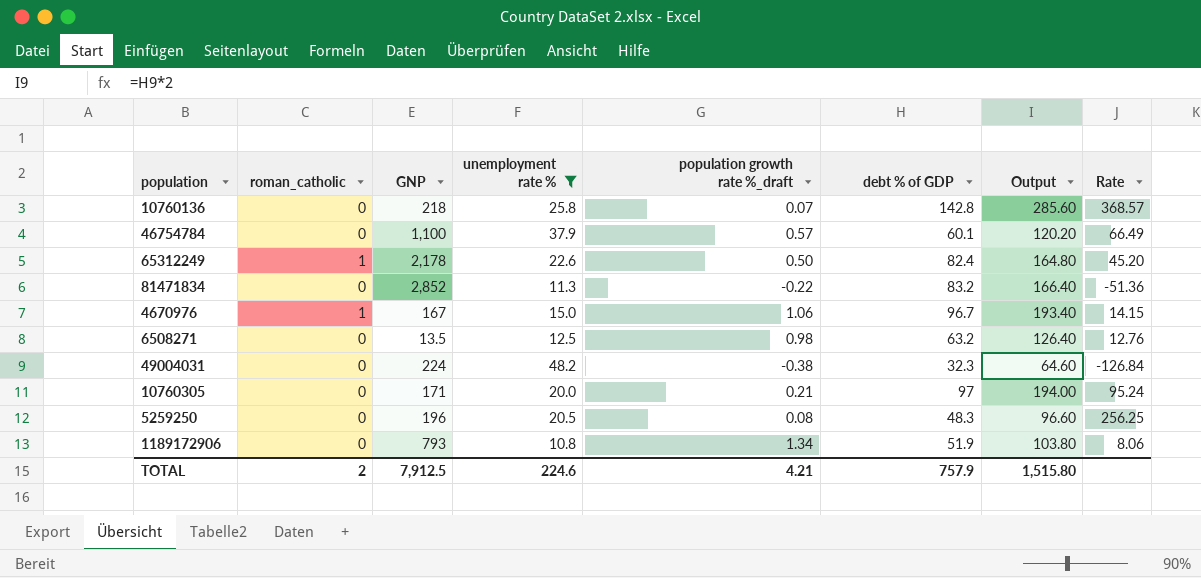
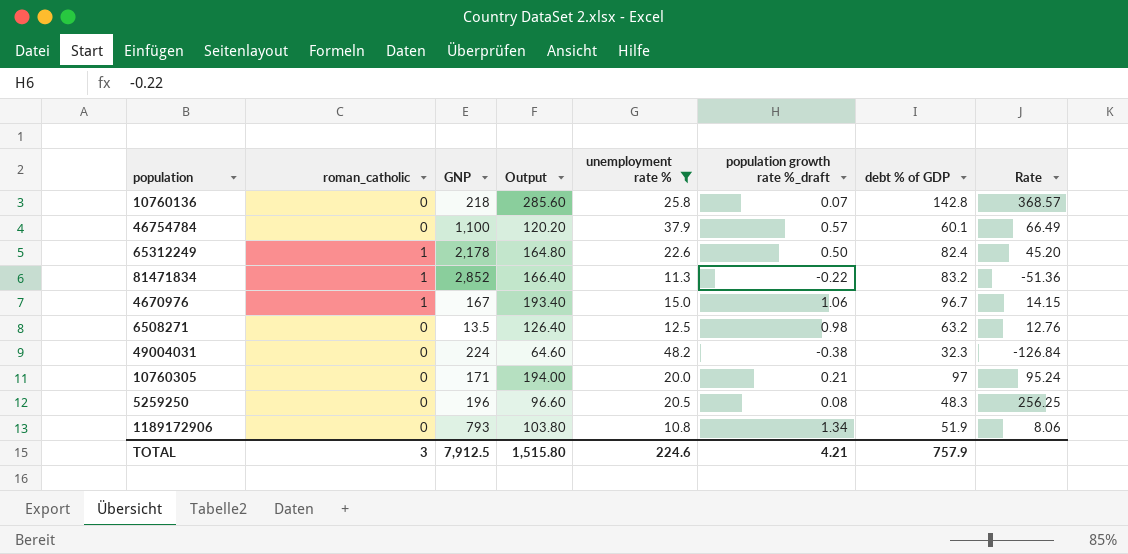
column Output | position: 7 -> 4
81471834 | roman_catholic: 0 -> 1
TOTAL | roman_catholic: 2 -> 3

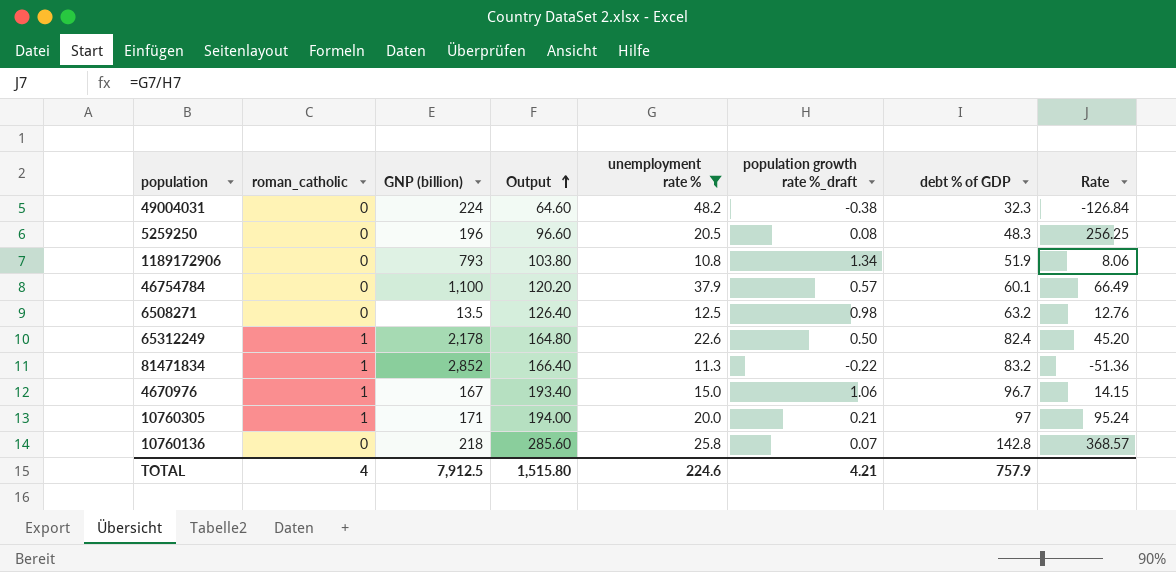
row order: none -> Output ascending
column name: GNP -> GNP (billion)
10760305 | roman_catholic: 0 -> 1
TOTAL | roman_catholic: 3 -> 4

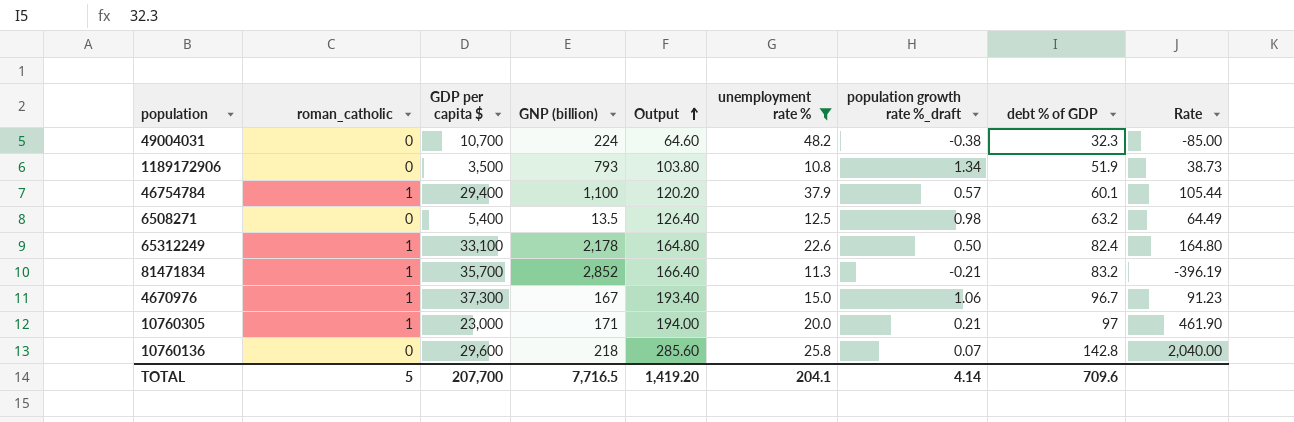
column GDP per capita $ | position: none -> 3
column Rate | formula: [unemployment rate %] / [population growth rate %_draft] -> [debt % of GDP] / [population growth rate %_draft]
row 5259250: 0 | 196 | 96.60 | 20.5 | 0.08 | 48.3 | 256.25 -> none
46754784 | roman_catholic: 0 -> 1
81471834 | population growth rate %_draft: -0.22 -> -0.21
TOTAL | roman_catholic: 4 -> 5
TOTAL | GNP (billion): 7,912.5 -> 7,716.5
TOTAL | Output: 1,515.80 -> 1,419.20
TOTAL | unemployment rate %: 224.6 -> 204.1
TOTAL | population growth rate %_draft: 4.21 -> 4.14
TOTAL | debt % of GDP: 757.9 -> 709.6

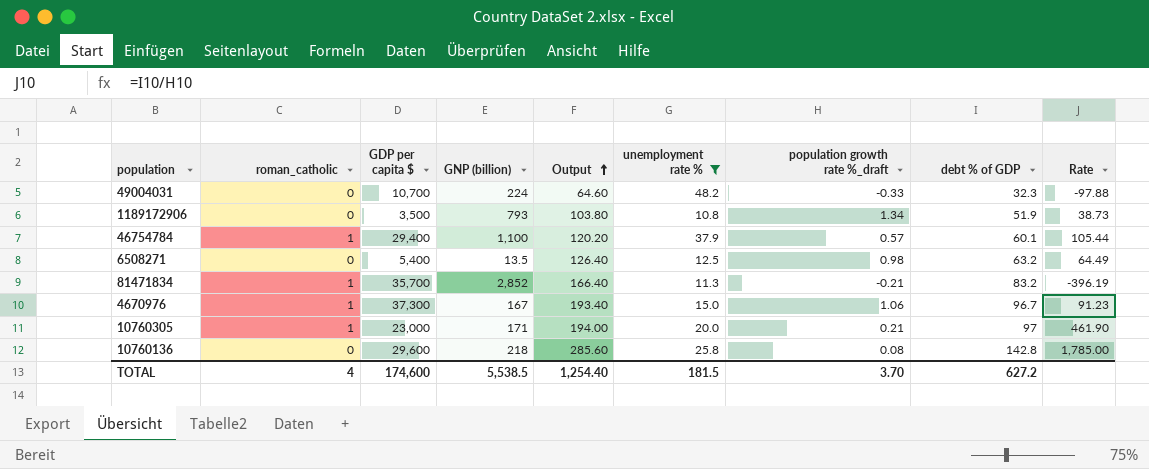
row 65312249: 1 | 33,100 | 2,178 | 164.80 | 22.6 | 0.50 | 82.4 | 164.80 -> none
49004031 | population growth rate %_draft: -0.38 -> -0.33
49004031 | Rate: -85.00 -> -97.88
10760136 | population growth rate %_draft: 0.07 -> 0.08
10760136 | Rate: 2,040.00 -> 1,785.00
TOTAL | roman_catholic: 5 -> 4
TOTAL | GDP per capita $: 207,700 -> 174,600
TOTAL | GNP (billion): 7,716.5 -> 5,538.5
TOTAL | Output: 1,419.20 -> 1,254.40
TOTAL | unemployment rate %: 204.1 -> 181.5
TOTAL | population growth rate %_draft: 4.14 -> 3.70
TOTAL | debt % of GDP: 709.6 -> 627.2

